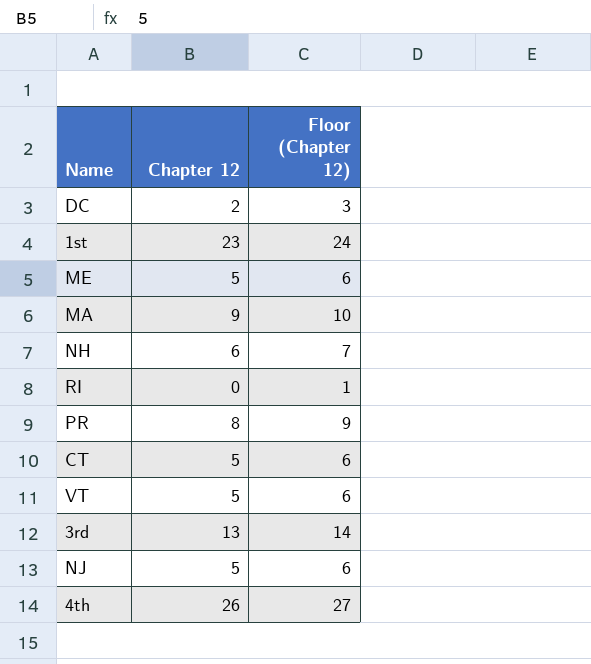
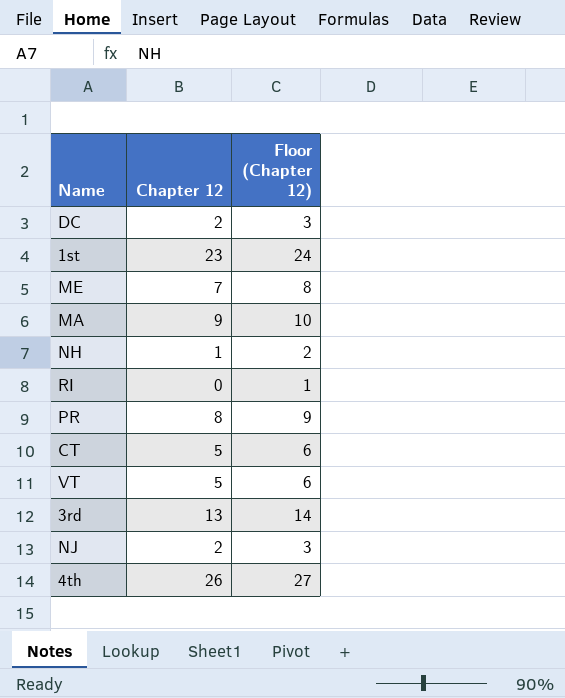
ME | Chapter 12: 5 -> 7
ME | Floor (Chapter 12): 6 -> 8
NH | Chapter 12: 6 -> 1
NH | Floor (Chapter 12): 7 -> 2
NJ | Chapter 12: 5 -> 2
NJ | Floor (Chapter 12): 6 -> 3

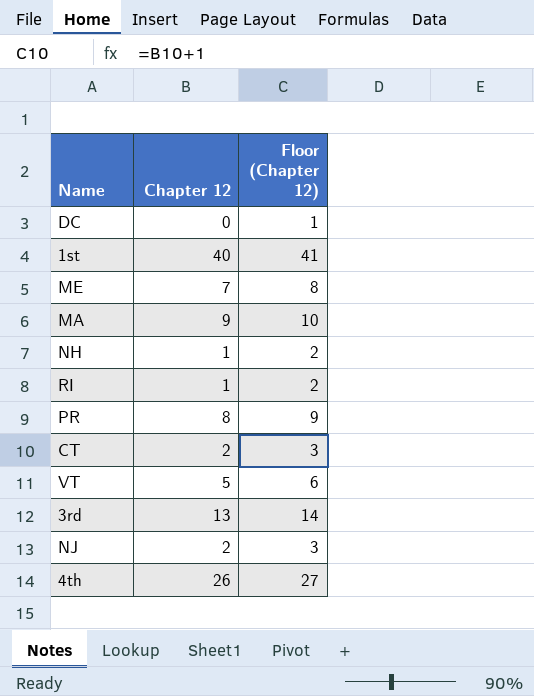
DC | Chapter 12: 2 -> 0
DC | Floor (Chapter 12): 3 -> 1
1st | Chapter 12: 23 -> 40
1st | Floor (Chapter 12): 24 -> 41
RI | Chapter 12: 0 -> 1
RI | Floor (Chapter 12): 1 -> 2
CT | Chapter 12: 5 -> 2
CT | Floor (Chapter 12): 6 -> 3

